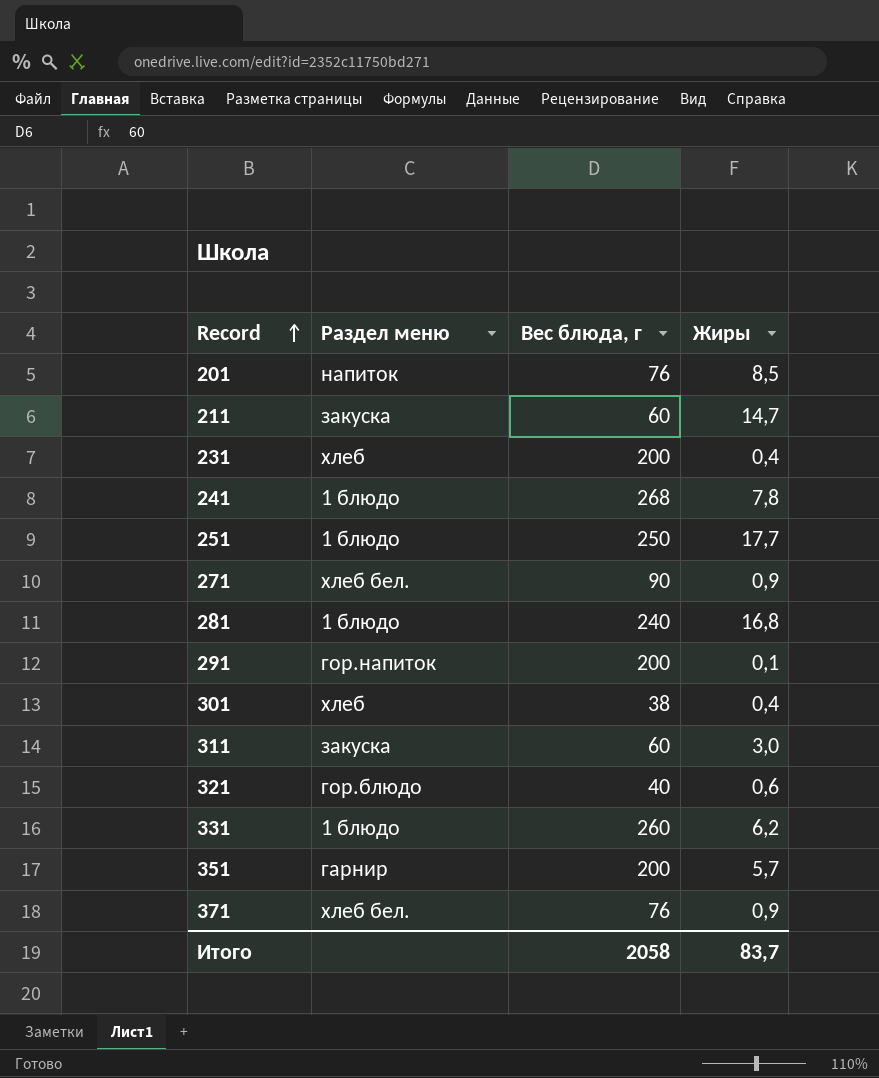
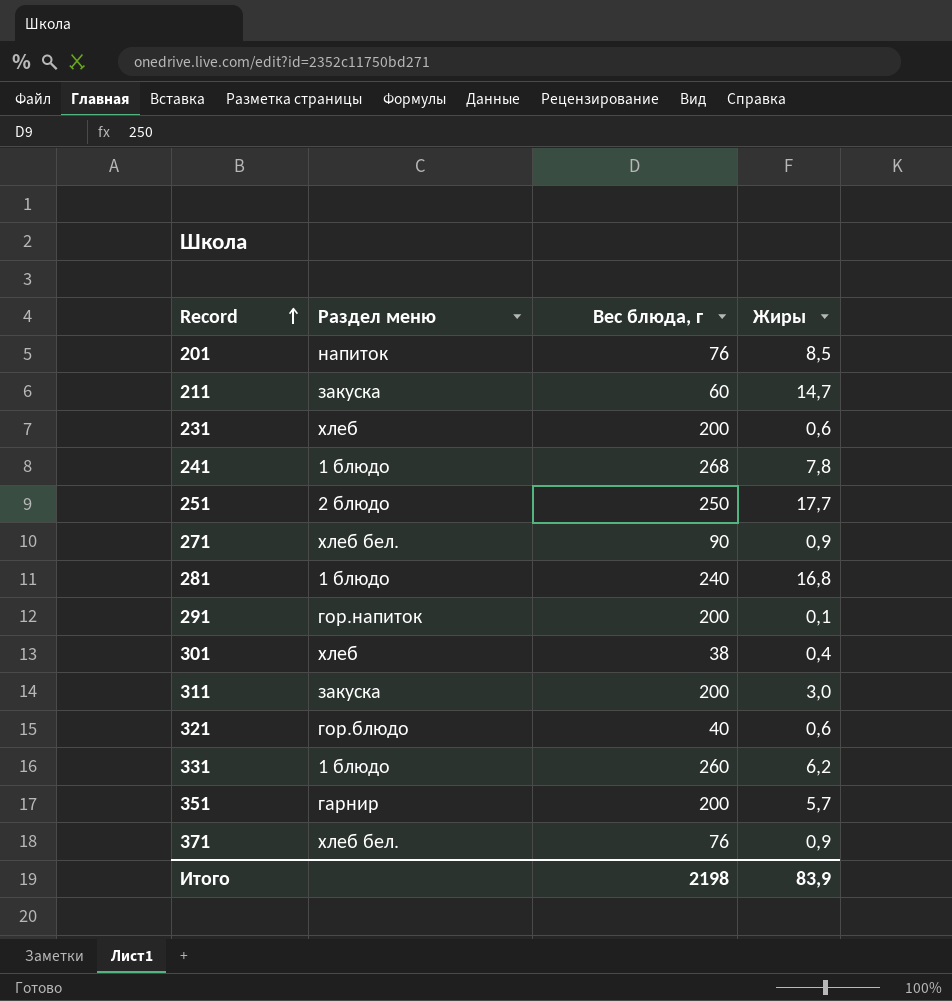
231 | Жиры: 0,4 -> 0,6
251 | Раздел меню: 1 блюдо -> 2 блюдо
311 | Вес блюда, г: 60 -> 200
Итого | Вес блюда, г: 2058 -> 2198
Итого | Жиры: 83,7 -> 83,9

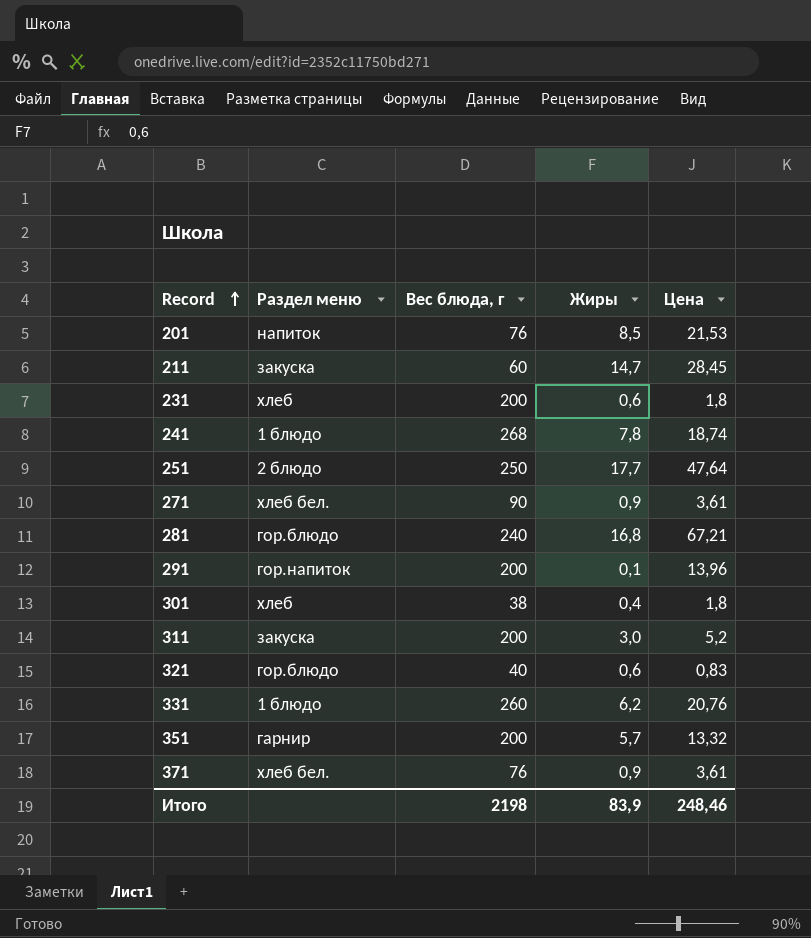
column Цена | position: none -> 5
281 | Раздел меню: 1 блюдо -> гор.блюдо

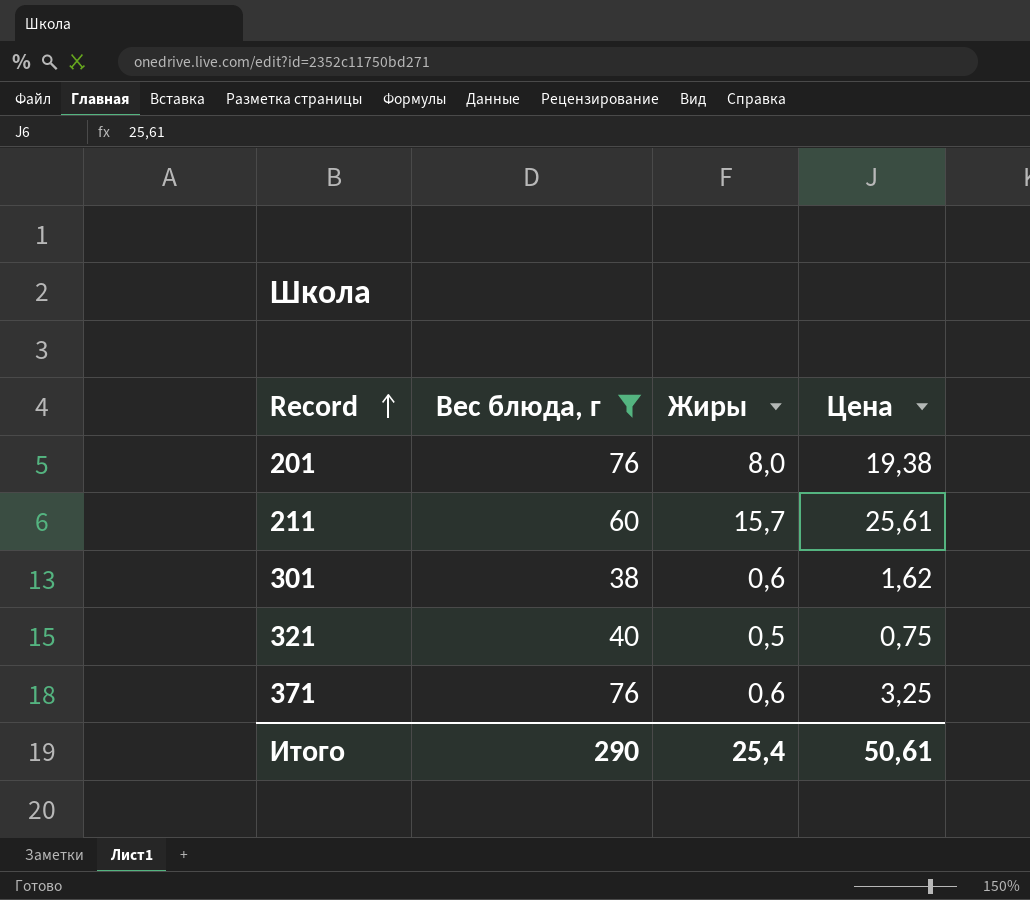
filter: none -> Вес блюда, г <= 76
column Раздел меню | position: 2 -> none
201 | Жиры: 8,5 -> 8,0
201 | Цена: 21,53 -> 19,38
211 | Жиры: 14,7 -> 15,7
211 | Цена: 28,45 -> 25,61
301 | Жиры: 0,4 -> 0,6
301 | Цена: 1,8 -> 1,62
321 | Жиры: 0,6 -> 0,5
321 | Цена: 0,83 -> 0,75
371 | Жиры: 0,9 -> 0,6
371 | Цена: 3,61 -> 3,25
Итого | Вес блюда, г: 2198 -> 290
Итого | Жиры: 83,9 -> 25,4
Итого | Цена: 248,46 -> 50,61

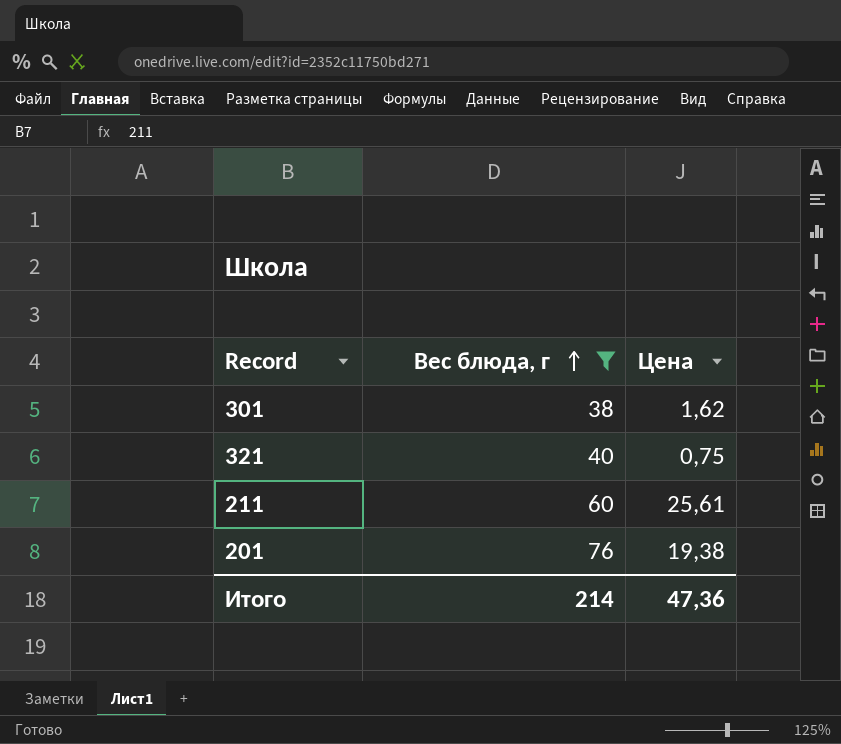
row order: Record ascending -> Вес блюда, г ascending
column Жиры | position: 3 -> none
row 371: 76 | 0,6 | 3,25 -> none
Итого | Вес блюда, г: 290 -> 214
Итого | Цена: 50,61 -> 47,36

